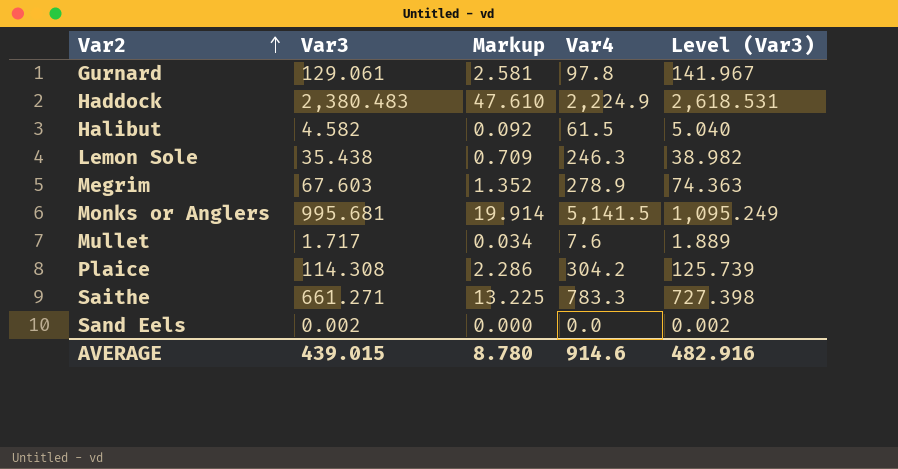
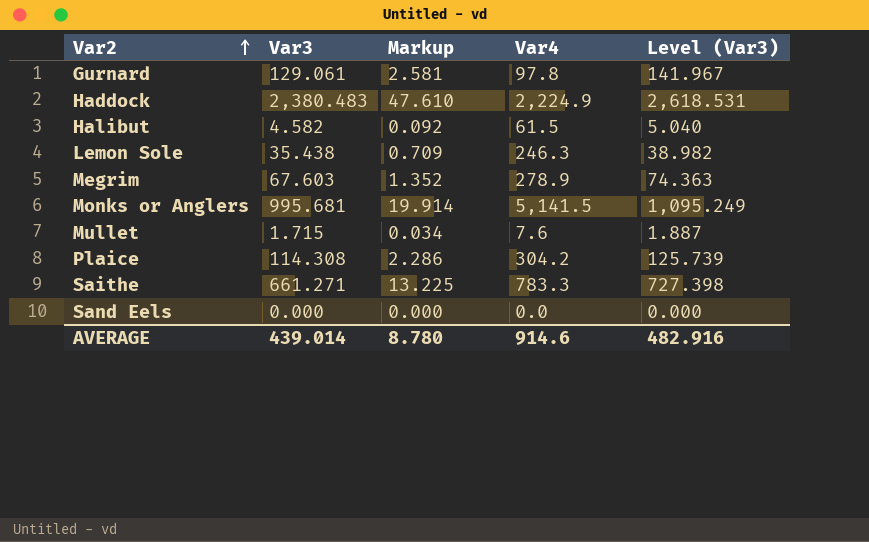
Mullet | Var3: 1.717 -> 1.715
Mullet | Level (Var3): 1.889 -> 1.887
Sand Eels | Var3: 0.002 -> 0.000
Sand Eels | Level (Var3): 0.002 -> 0.000
AVERAGE | Var3: 439.015 -> 439.014

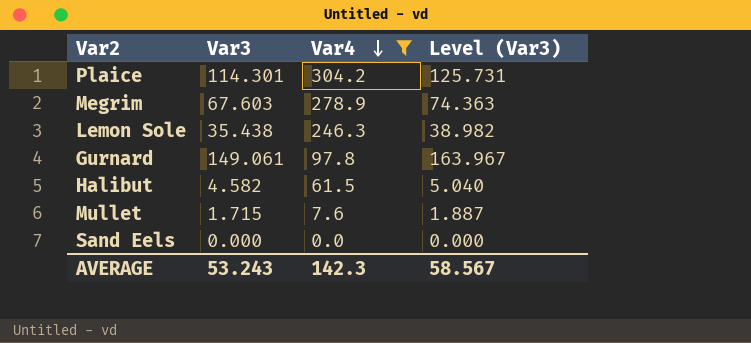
filter: none -> Var4 <= 304.2
row order: Var2 ascending -> Var4 descending
column Markup | formula: [Var3] * 0.02 -> none
Plaice | Var3: 114.308 -> 114.301
Plaice | Level (Var3): 125.739 -> 125.731
Gurnard | Var3: 129.061 -> 149.061
Gurnard | Level (Var3): 141.967 -> 163.967
AVERAGE | Var3: 439.014 -> 53.243
AVERAGE | Var4: 914.6 -> 142.3
AVERAGE | Level (Var3): 482.916 -> 58.567

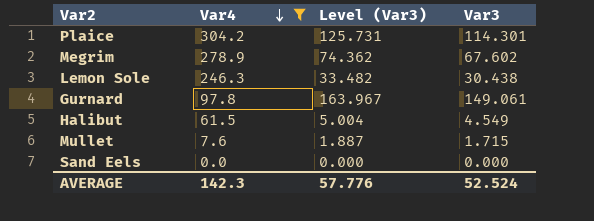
column Var3 | position: 2 -> 4
Megrim | Level (Var3): 74.363 -> 74.362
Megrim | Var3: 67.603 -> 67.602
Lemon Sole | Level (Var3): 38.982 -> 33.482
Lemon Sole | Var3: 35.438 -> 30.438
Halibut | Level (Var3): 5.040 -> 5.004
Halibut | Var3: 4.582 -> 4.549
AVERAGE | Level (Var3): 58.567 -> 57.776
AVERAGE | Var3: 53.243 -> 52.524

